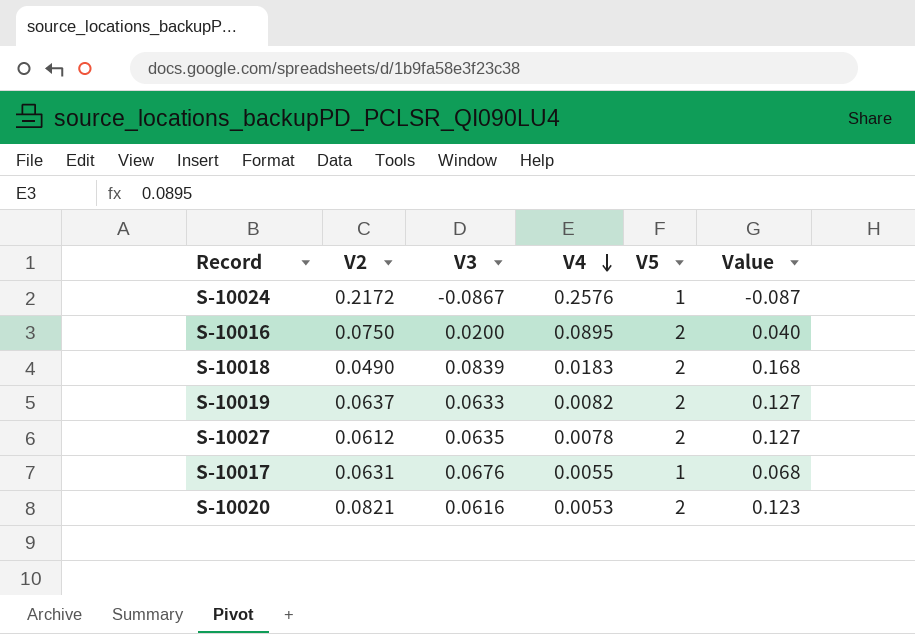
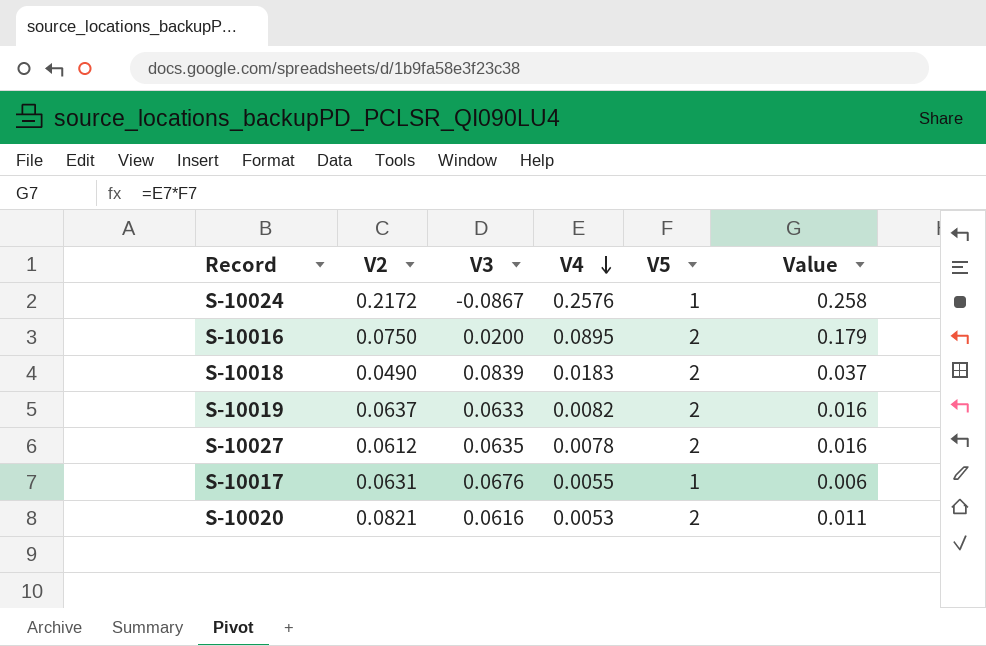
column Value | formula: [V3] * [V5] -> [V4] * [V5]

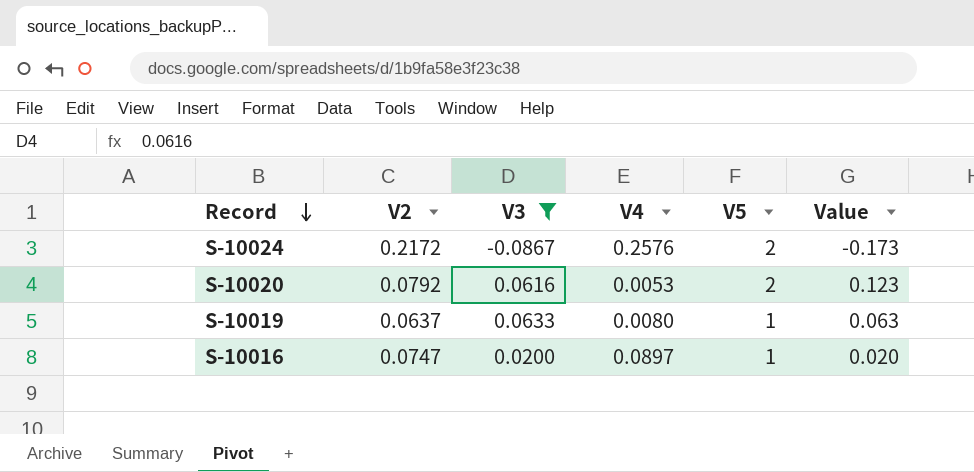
filter: none -> V3 <= 0.0633
row order: V4 descending -> Record descending
column Value | formula: [V4] * [V5] -> [V3] * [V5]
S-10024 | V5: 1 -> 2
S-10020 | V2: 0.0821 -> 0.0792
S-10019 | V4: 0.0082 -> 0.0080
S-10019 | V5: 2 -> 1
S-10016 | V2: 0.0750 -> 0.0747
S-10016 | V4: 0.0895 -> 0.0897
S-10016 | V5: 2 -> 1

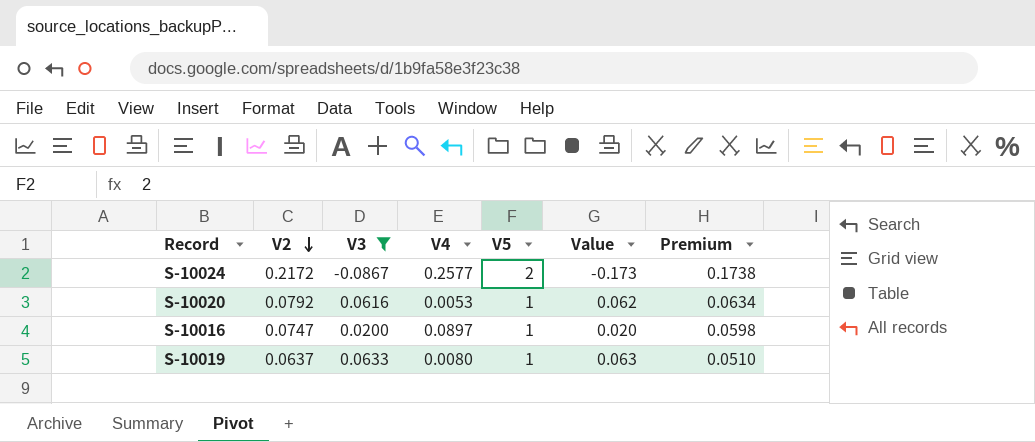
row order: Record descending -> V2 descending
column Premium | formula: none -> [V2] * 0.8
S-10024 | V4: 0.2576 -> 0.2577
S-10020 | V5: 2 -> 1
S-10020 | Value: 0.123 -> 0.062

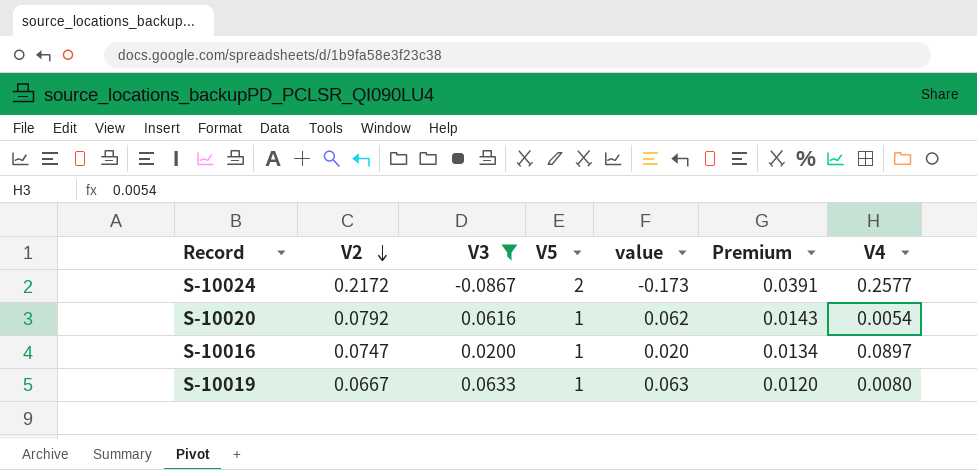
column name: Value -> value
column Premium | formula: [V2] * 0.8 -> [V2] * 0.18
column V4 | position: 4 -> 7
S-10020 | V4: 0.0053 -> 0.0054
S-10019 | V2: 0.0637 -> 0.0667

